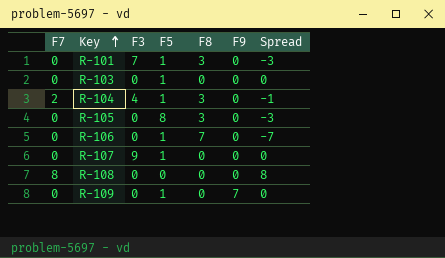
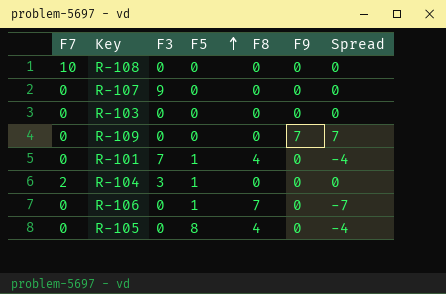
row order: Key ascending -> F5 ascending
column Spread | formula: [F7] - [F8] -> [F9] - [F8]
R-108 | F7: 8 -> 10
R-107 | F5: 1 -> 0
R-103 | F5: 1 -> 0
R-109 | F5: 1 -> 0
R-101 | F8: 3 -> 4
R-104 | F3: 4 -> 3
R-104 | F8: 3 -> 0
R-105 | F8: 3 -> 4

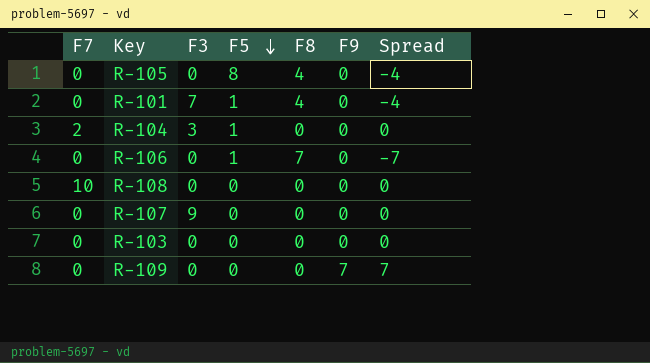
row order: F5 ascending -> F5 descending

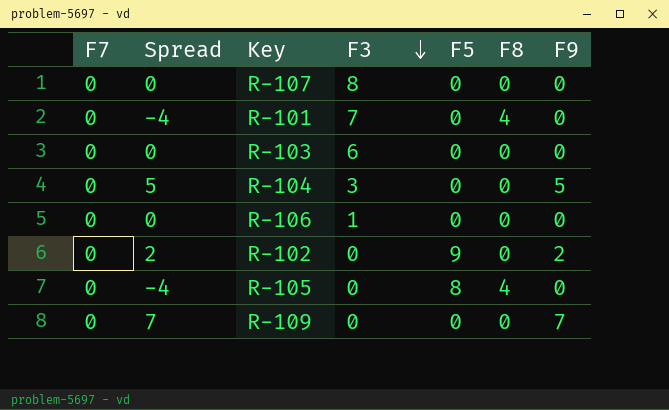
row order: F5 descending -> F3 descending
column Spread | position: 7 -> 2
row R-108: 10 | 0 | 0 | 0 | 0 | 0 -> none
R-107 | F3: 9 -> 8
R-101 | F5: 1 -> 0
R-103 | F3: 0 -> 6
R-104 | F7: 2 -> 0
R-104 | Spread: 0 -> 5
R-104 | F5: 1 -> 0
R-104 | F9: 0 -> 5
R-106 | Spread: -7 -> 0
R-106 | F3: 0 -> 1
R-106 | F5: 1 -> 0
R-106 | F8: 7 -> 0
row R-102: none -> 0 | 2 | 0 | 9 | 0 | 2

